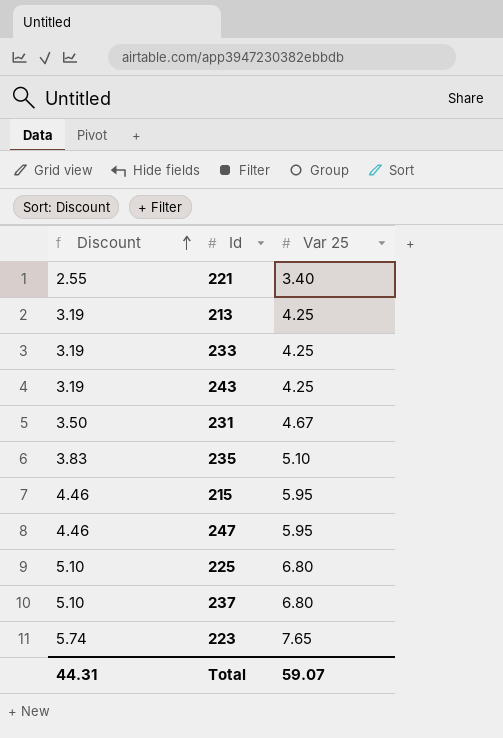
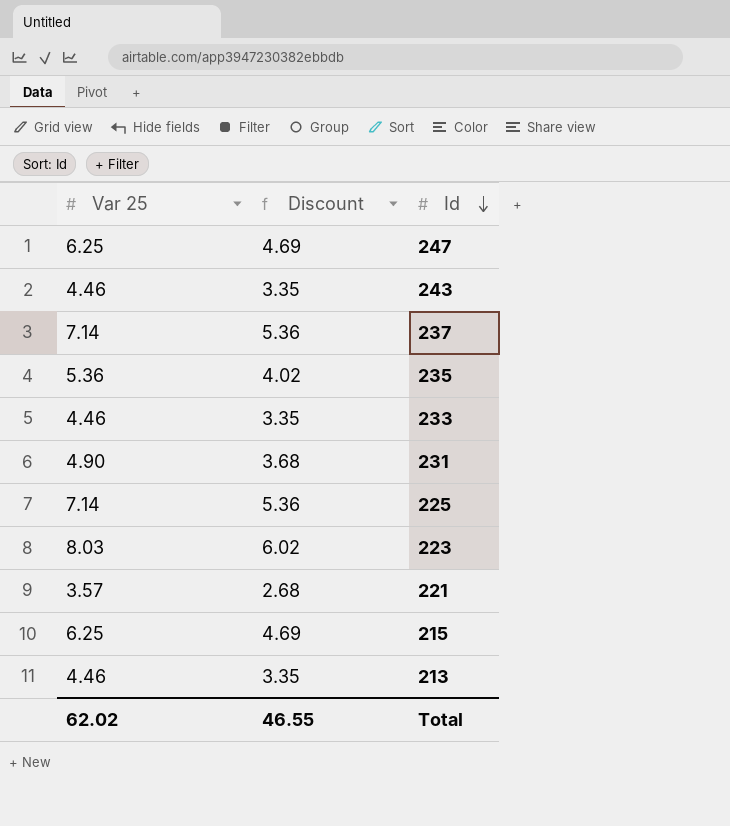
row order: Discount ascending -> Id descending
column Var 25 | position: 3 -> 1
247 | Var 25: 5.95 -> 6.25
247 | Discount: 4.46 -> 4.69
243 | Var 25: 4.25 -> 4.46
243 | Discount: 3.19 -> 3.35
237 | Var 25: 6.80 -> 7.14
237 | Discount: 5.10 -> 5.36
235 | Var 25: 5.10 -> 5.36
235 | Discount: 3.83 -> 4.02
233 | Var 25: 4.25 -> 4.46
233 | Discount: 3.19 -> 3.35
231 | Var 25: 4.67 -> 4.90
231 | Discount: 3.50 -> 3.68
225 | Var 25: 6.80 -> 7.14
225 | Discount: 5.10 -> 5.36
223 | Var 25: 7.65 -> 8.03
223 | Discount: 5.74 -> 6.02
221 | Var 25: 3.40 -> 3.57
221 | Discount: 2.55 -> 2.68
215 | Var 25: 5.95 -> 6.25
215 | Discount: 4.46 -> 4.69
213 | Var 25: 4.25 -> 4.46
213 | Discount: 3.19 -> 3.35
Total | Var 25: 59.07 -> 62.02
Total | Discount: 44.31 -> 46.55

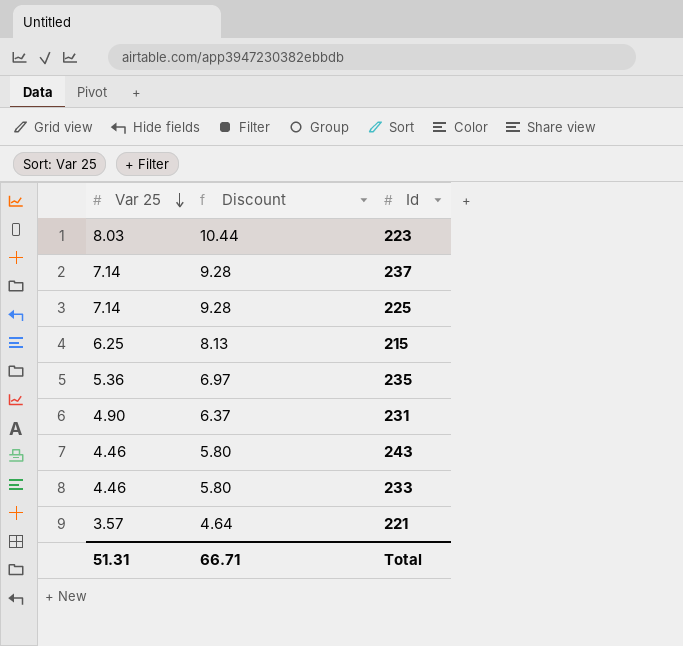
row order: Id descending -> Var 25 descending
column Discount | formula: [Var 25] * 0.75 -> [Var 25] * 1.3
row 247: 6.25 | 4.69 -> none
row 213: 4.46 | 3.35 -> none
Total | Var 25: 62.02 -> 51.31
Total | Discount: 46.55 -> 66.71

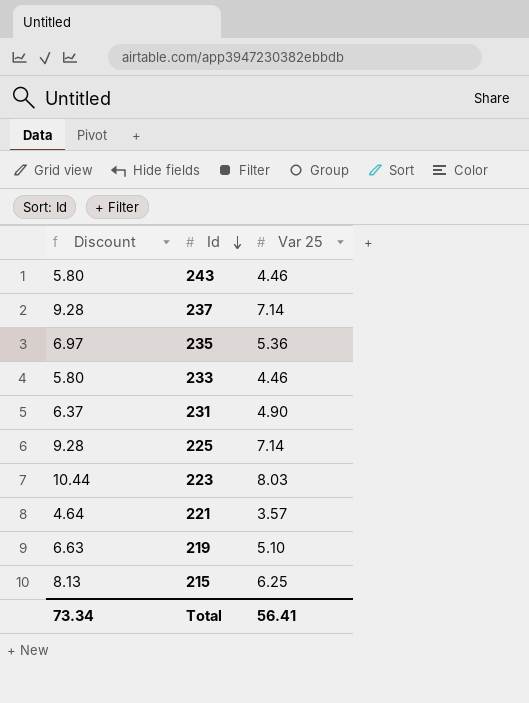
row order: Var 25 descending -> Id descending
column Var 25 | position: 1 -> 3
row 219: none -> 6.63 | 5.10
Total | Discount: 66.71 -> 73.34
Total | Var 25: 51.31 -> 56.41

